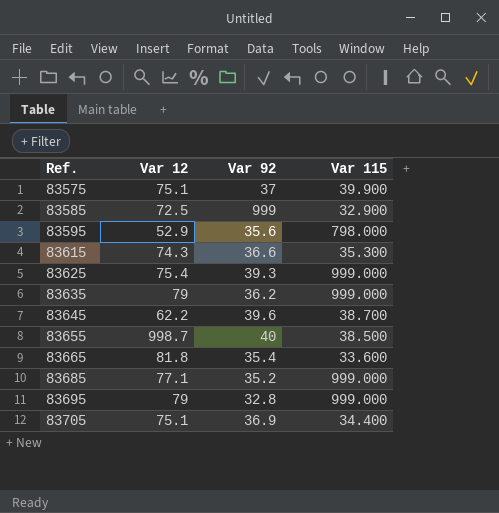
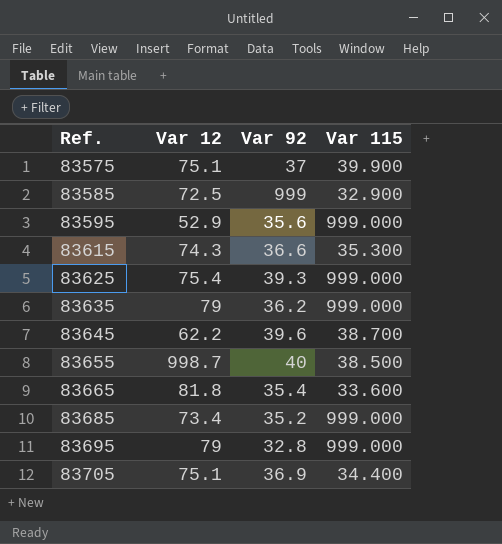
83595 | Var 115: 798.000 -> 999.000
83685 | Var 12: 77.1 -> 73.4

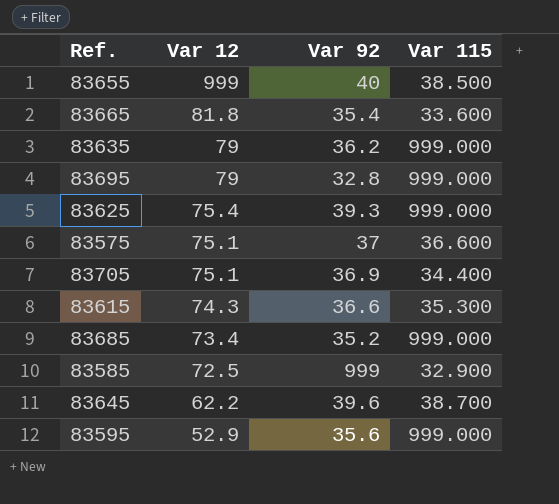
row order: Ref. ascending -> Var 12 descending
83655 | Var 12: 998.7 -> 999
83575 | Var 115: 39.900 -> 36.600

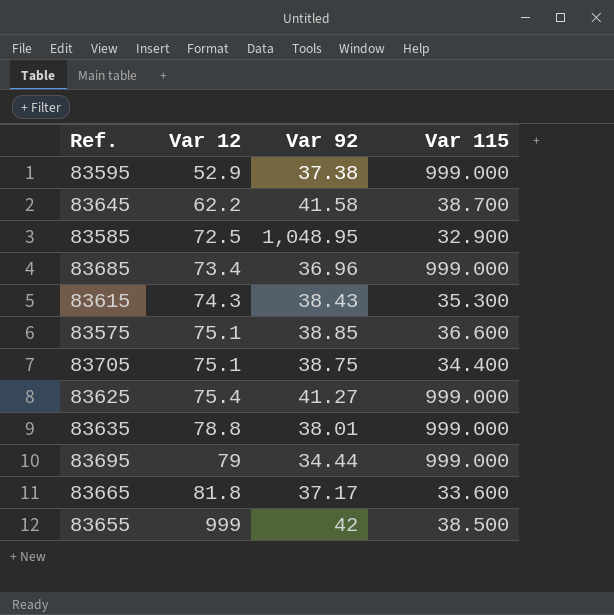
row order: Var 12 descending -> Var 12 ascending
83595 | Var 92: 35.6 -> 37.38
83645 | Var 92: 39.6 -> 41.58
83585 | Var 92: 999 -> 1,048.95
83685 | Var 92: 35.2 -> 36.96
83615 | Var 92: 36.6 -> 38.43
83575 | Var 92: 37 -> 38.85
83705 | Var 92: 36.9 -> 38.75
83625 | Var 92: 39.3 -> 41.27
83635 | Var 12: 79 -> 78.8
83635 | Var 92: 36.2 -> 38.01
83695 | Var 92: 32.8 -> 34.44
83665 | Var 92: 35.4 -> 37.17
83655 | Var 92: 40 -> 42

